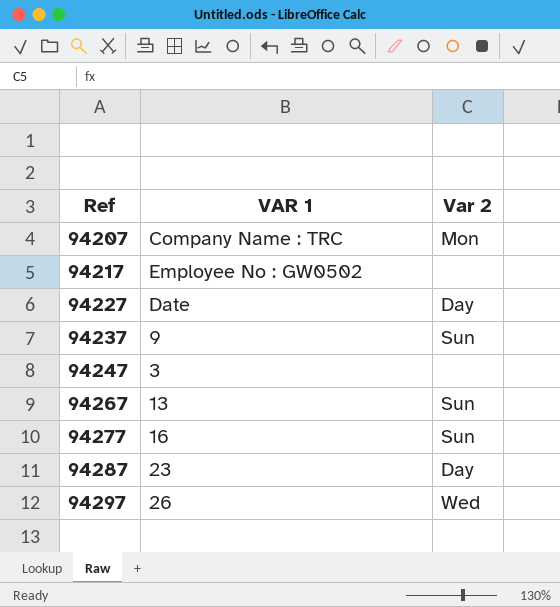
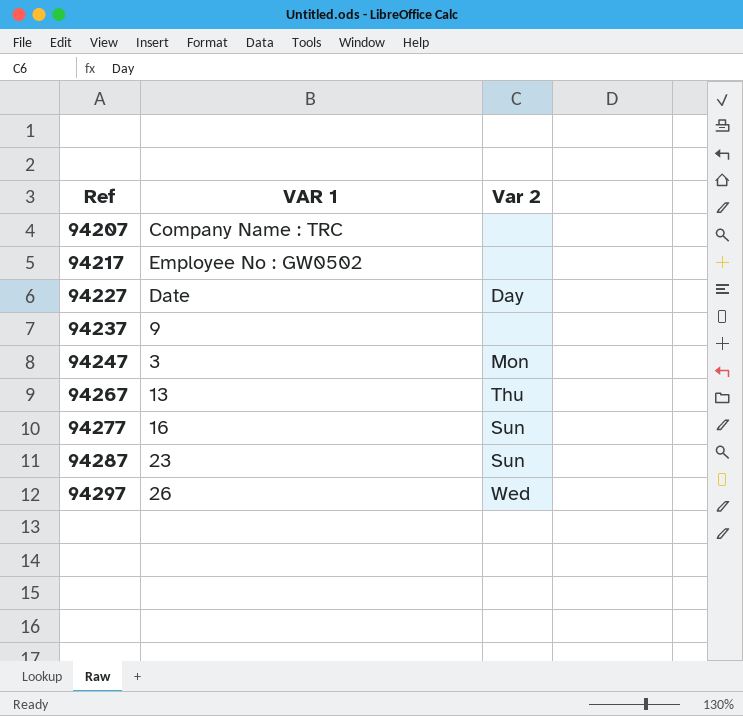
94207 | Var 2: Mon -> none
94237 | Var 2: Sun -> none
94247 | Var 2: none -> Mon
94267 | Var 2: Sun -> Thu
94287 | Var 2: Day -> Sun

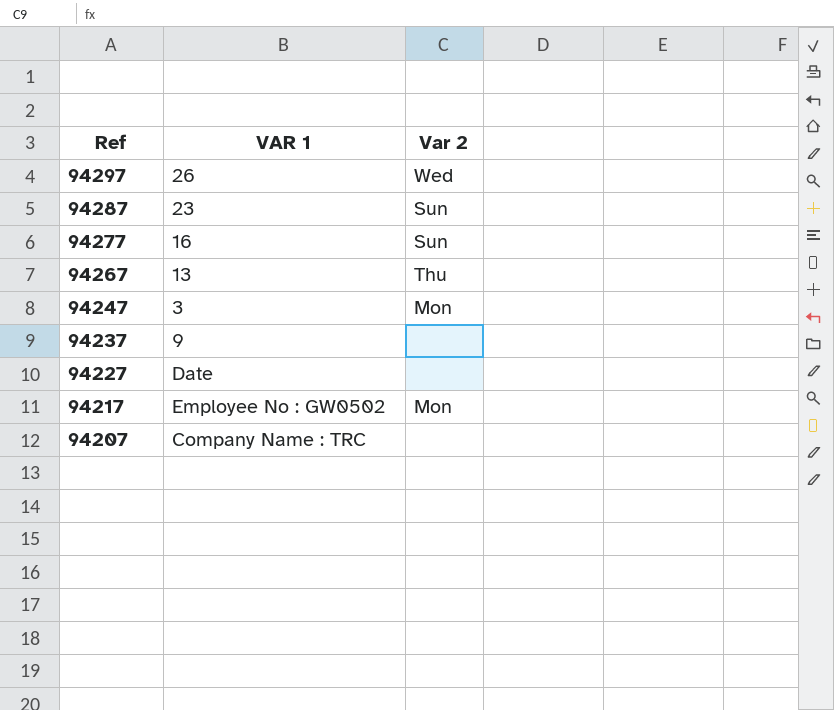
row order: Ref ascending -> Ref descending
94227 | Var 2: Day -> none
94217 | Var 2: none -> Mon

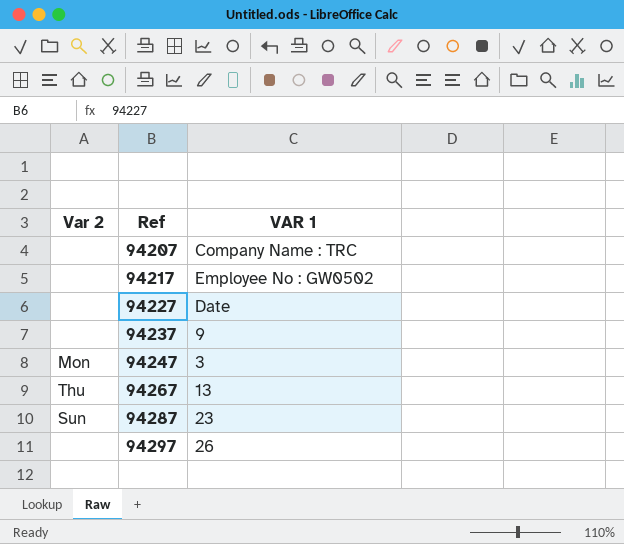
row order: Ref descending -> Ref ascending
column Var 2 | position: 3 -> 1
row 94277: 16 | Sun -> none
94217 | Var 2: Mon -> none
94297 | Var 2: Wed -> none

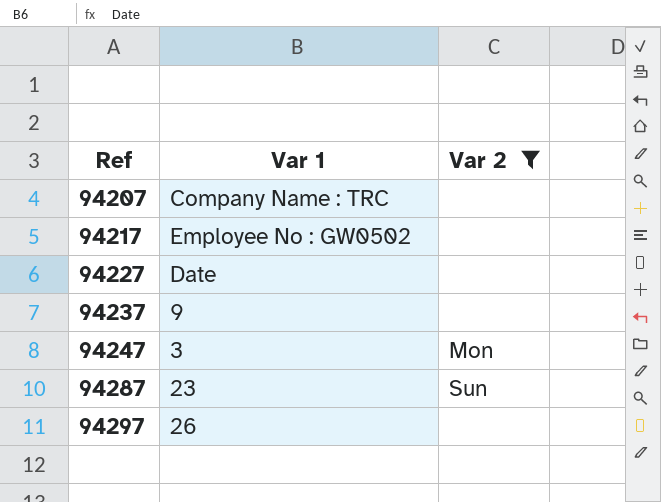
filter: none -> Var 2 != Thu
column name: VAR 1 -> Var 1
column Var 2 | position: 1 -> 3

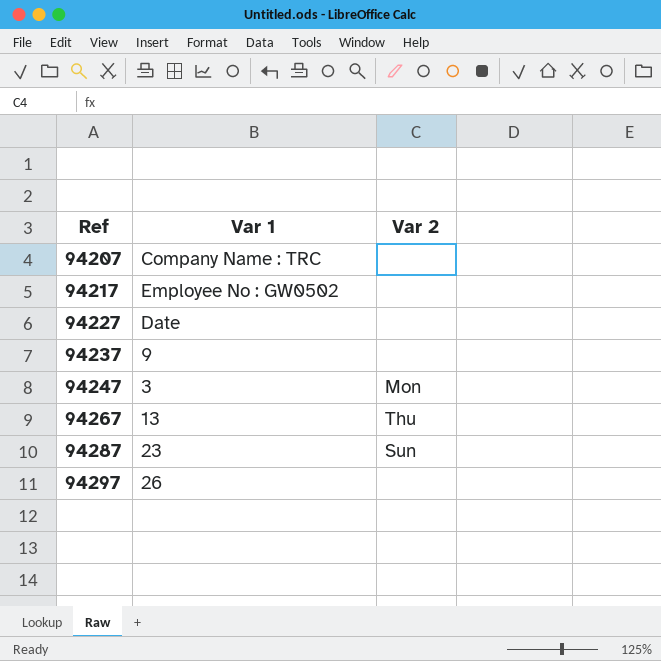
filter: Var 2 != Thu -> none

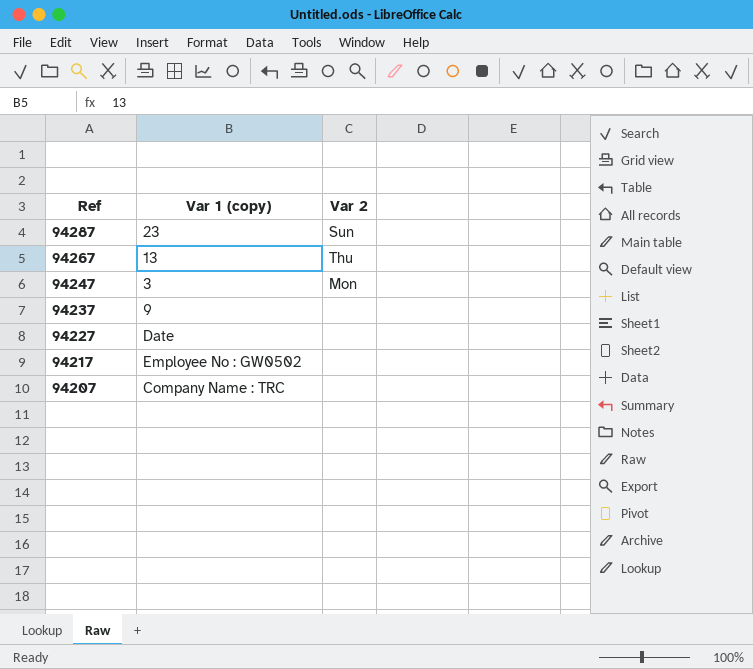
row order: Ref ascending -> Ref descending
column name: Var 1 -> Var 1 (copy)
row 94297: 26 | none -> none

